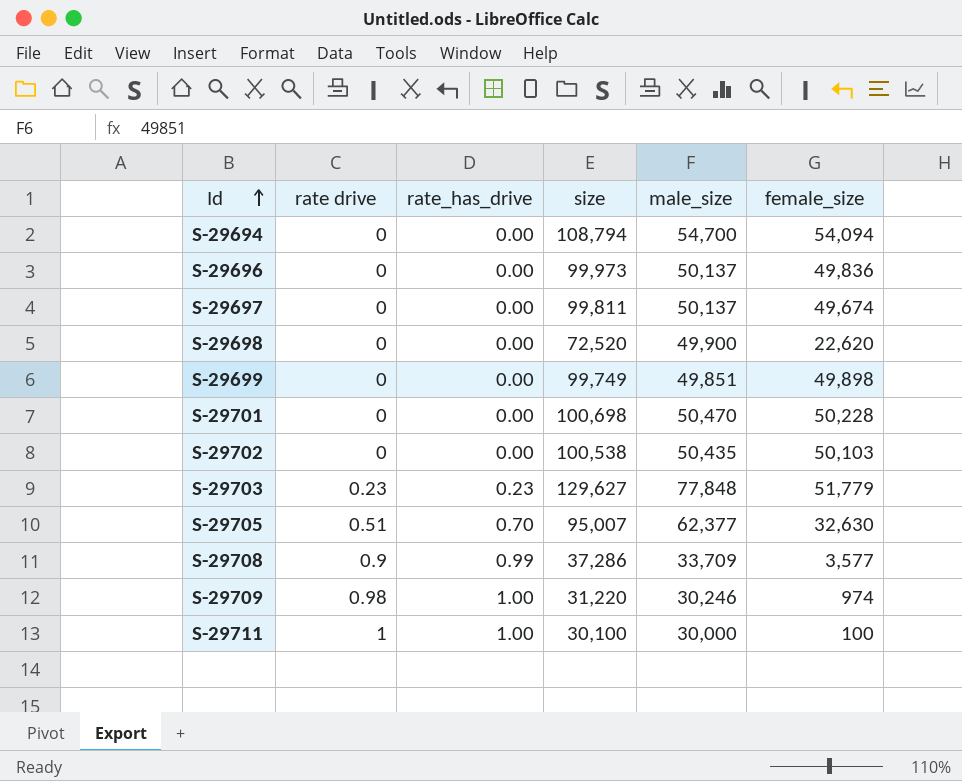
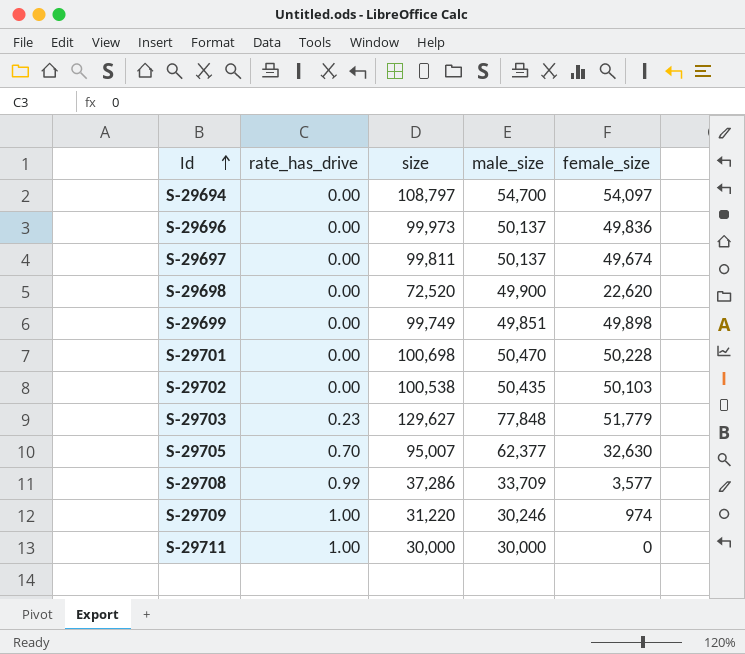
column rate drive | position: 2 -> none
S-29694 | size: 108,794 -> 108,797
S-29694 | female_size: 54,094 -> 54,097
S-29711 | size: 30,100 -> 30,000
S-29711 | female_size: 100 -> 0

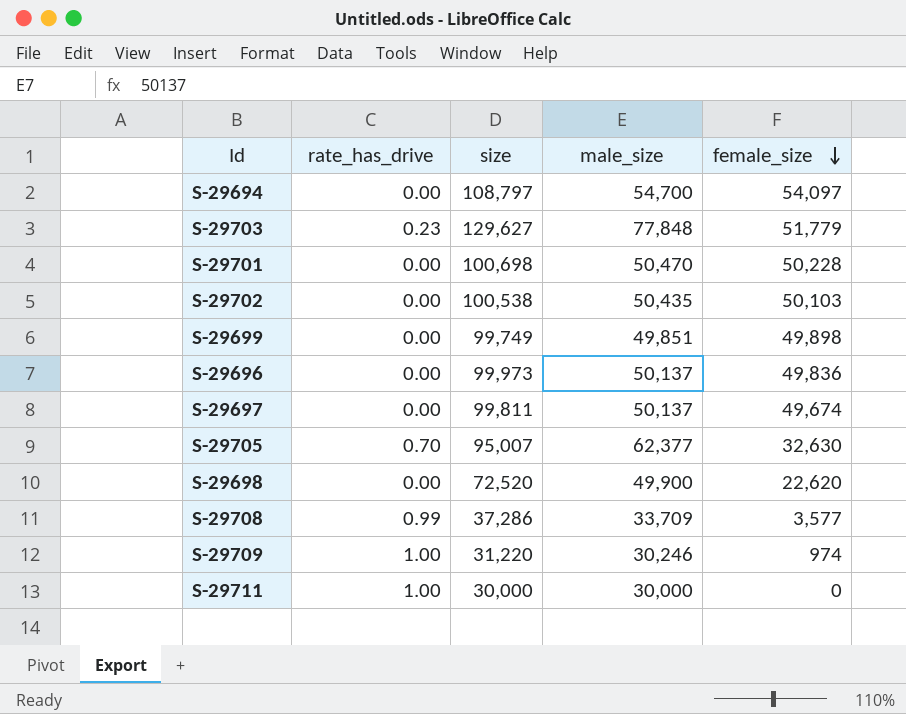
row order: Id ascending -> female_size descending

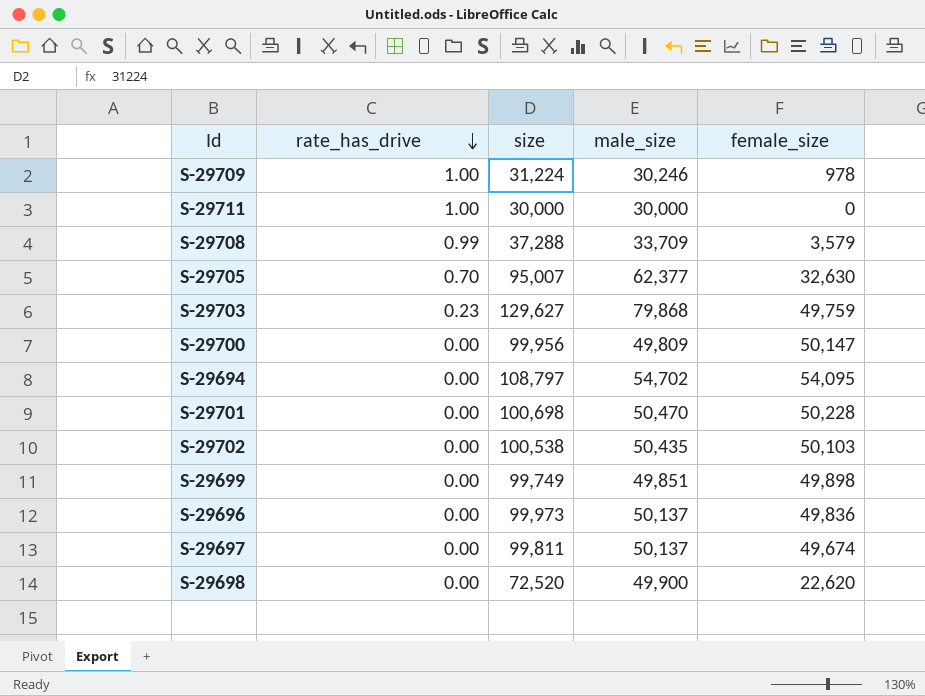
row order: female_size descending -> rate_has_drive descending
S-29709 | size: 31,220 -> 31,224
S-29709 | female_size: 974 -> 978
S-29708 | size: 37,286 -> 37,288
S-29708 | female_size: 3,577 -> 3,579
S-29703 | male_size: 77,848 -> 79,868
S-29703 | female_size: 51,779 -> 49,759
row S-29700: none -> 0.00 | 99,956 | 49,809 | 50,147
S-29694 | male_size: 54,700 -> 54,702
S-29694 | female_size: 54,097 -> 54,095

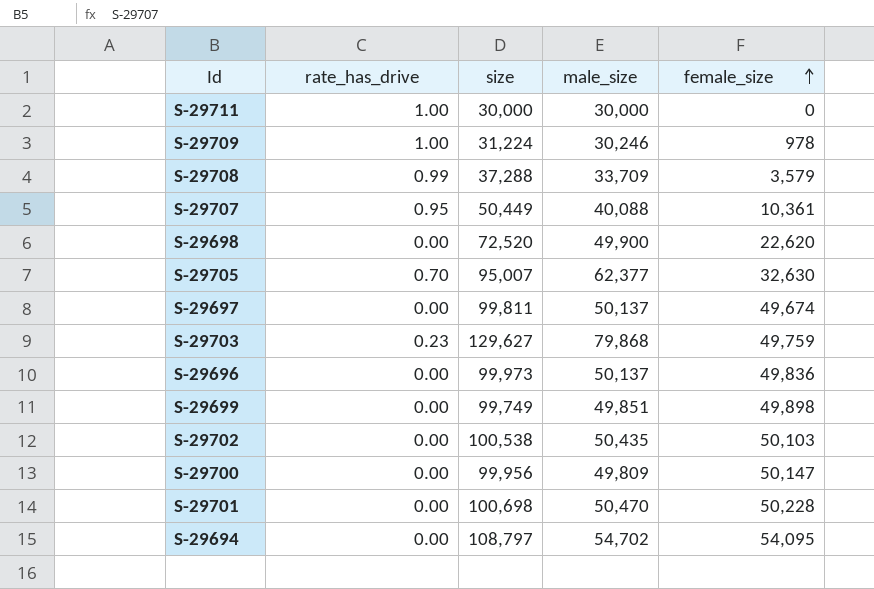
row order: rate_has_drive descending -> female_size ascending
row S-29707: none -> 0.95 | 50,449 | 40,088 | 10,361

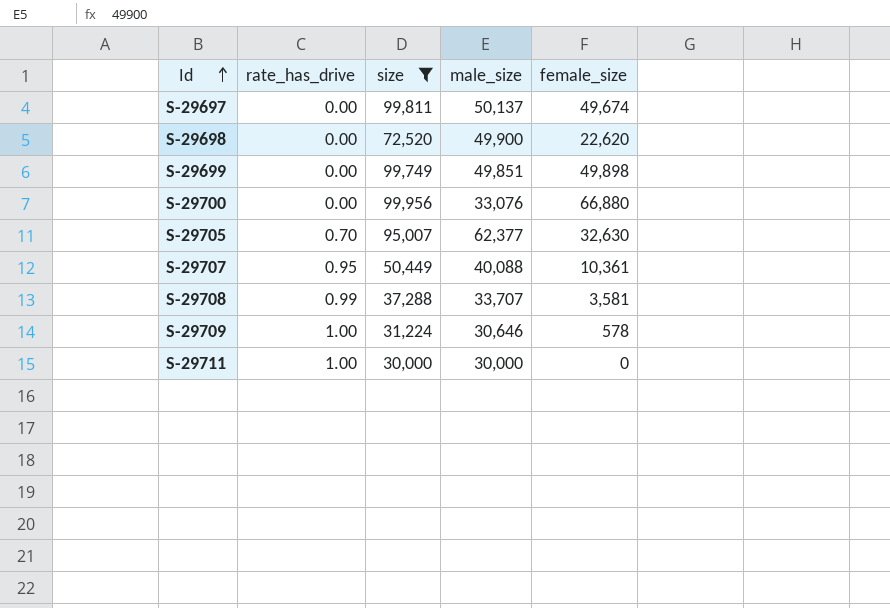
filter: none -> size <= 99,956
row order: female_size ascending -> Id ascending
S-29700 | male_size: 49,809 -> 33,076
S-29700 | female_size: 50,147 -> 66,880
S-29708 | male_size: 33,709 -> 33,707
S-29708 | female_size: 3,579 -> 3,581
S-29709 | male_size: 30,246 -> 30,646
S-29709 | female_size: 978 -> 578

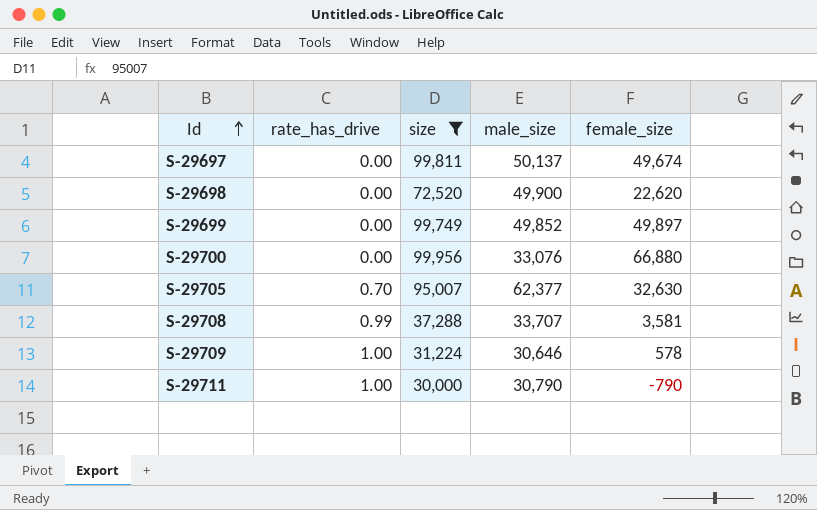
row S-29707: 0.95 | 50,449 | 40,088 | 10,361 -> none
S-29699 | male_size: 49,851 -> 49,852
S-29699 | female_size: 49,898 -> 49,897
S-29711 | male_size: 30,000 -> 30,790
S-29711 | female_size: 0 -> -790

